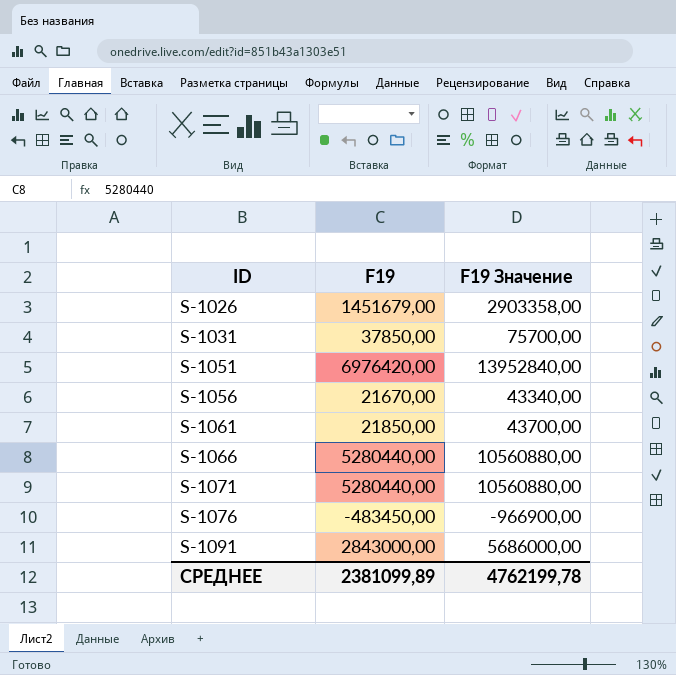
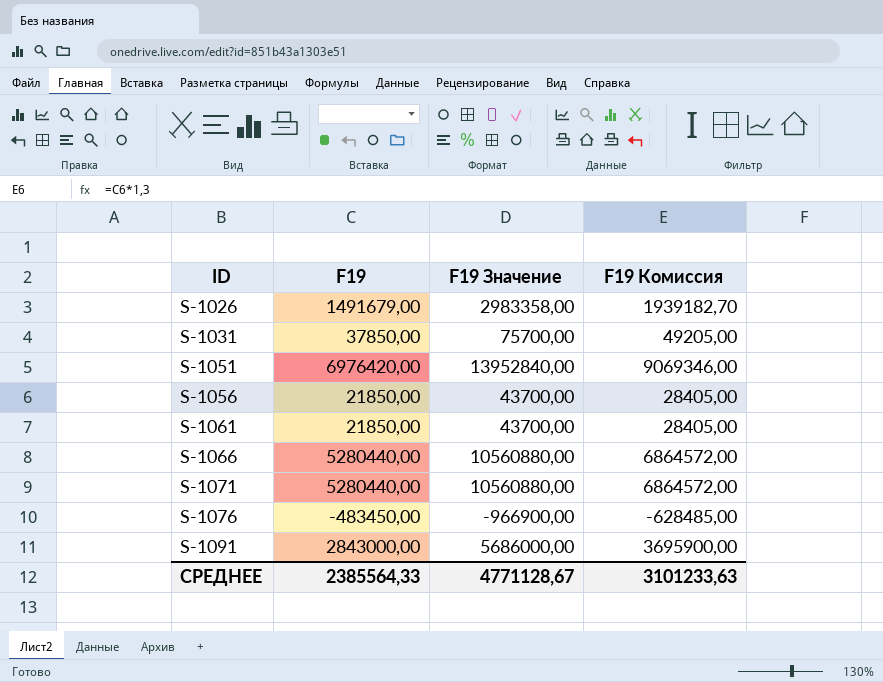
column F19 Комиссия | formula: none -> [F19] * 1,3
S-1026 | F19: 1451679,00 -> 1491679,00
S-1026 | F19 Значение: 2903358,00 -> 2983358,00
S-1056 | F19: 21670,00 -> 21850,00
S-1056 | F19 Значение: 43340,00 -> 43700,00
СРЕДНЕЕ | F19: 2381099,89 -> 2385564,33
СРЕДНЕЕ | F19 Значение: 4762199,78 -> 4771128,67

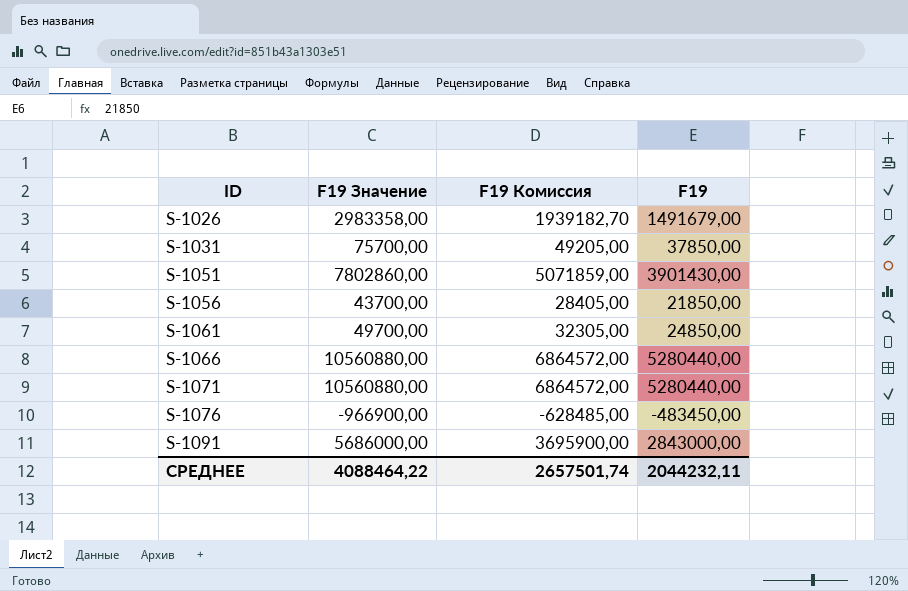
column F19 | position: 2 -> 4
S-1051 | F19 Значение: 13952840,00 -> 7802860,00
S-1051 | F19 Комиссия: 9069346,00 -> 5071859,00
S-1051 | F19: 6976420,00 -> 3901430,00
S-1061 | F19 Значение: 43700,00 -> 49700,00
S-1061 | F19 Комиссия: 28405,00 -> 32305,00
S-1061 | F19: 21850,00 -> 24850,00
СРЕДНЕЕ | F19 Значение: 4771128,67 -> 4088464,22
СРЕДНЕЕ | F19 Комиссия: 3101233,63 -> 2657501,74
СРЕДНЕЕ | F19: 2385564,33 -> 2044232,11

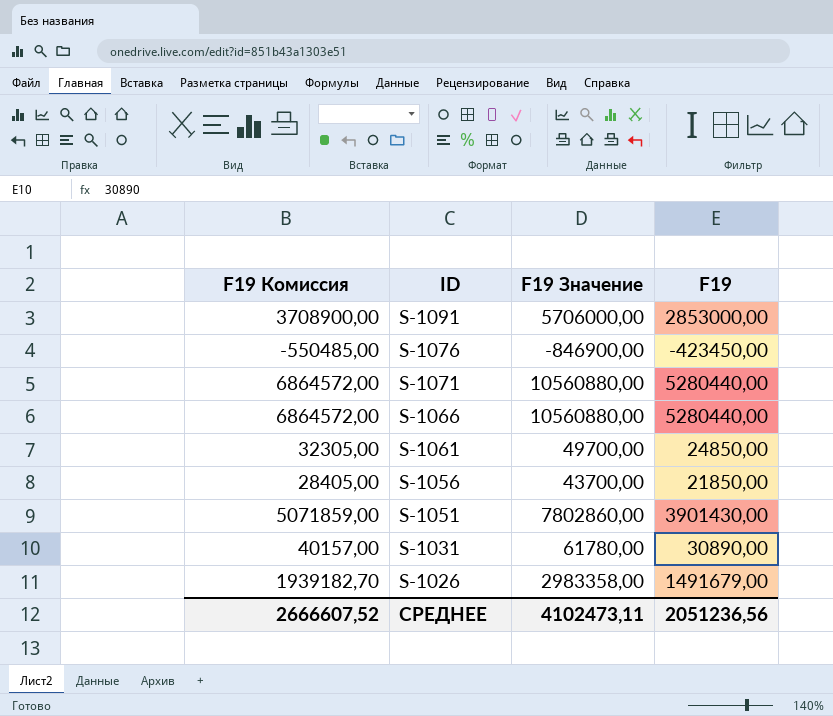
row order: ID ascending -> ID descending
column F19 Комиссия | position: 3 -> 1
S-1091 | F19 Комиссия: 3695900,00 -> 3708900,00
S-1091 | F19 Значение: 5686000,00 -> 5706000,00
S-1091 | F19: 2843000,00 -> 2853000,00
S-1076 | F19 Комиссия: -628485,00 -> -550485,00
S-1076 | F19 Значение: -966900,00 -> -846900,00
S-1076 | F19: -483450,00 -> -423450,00
S-1031 | F19 Комиссия: 49205,00 -> 40157,00
S-1031 | F19 Значение: 75700,00 -> 61780,00
S-1031 | F19: 37850,00 -> 30890,00
СРЕДНЕЕ | F19 Комиссия: 2657501,74 -> 2666607,52
СРЕДНЕЕ | F19 Значение: 4088464,22 -> 4102473,11
СРЕДНЕЕ | F19: 2044232,11 -> 2051236,56

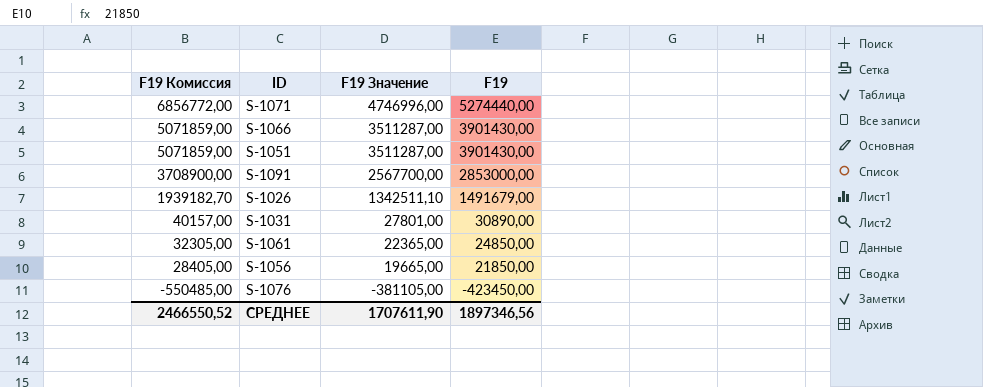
row order: ID descending -> F19 Комиссия descending
column F19 Значение | formula: [F19] * 2 -> [F19] * 0,9
S-1071 | F19 Комиссия: 6864572,00 -> 6856772,00
S-1071 | F19: 5280440,00 -> 5274440,00
S-1066 | F19 Комиссия: 6864572,00 -> 5071859,00
S-1066 | F19: 5280440,00 -> 3901430,00
СРЕДНЕЕ | F19 Комиссия: 2666607,52 -> 2466550,52
СРЕДНЕЕ | F19 Значение: 4102473,11 -> 1707611,90
СРЕДНЕЕ | F19: 2051236,56 -> 1897346,56

